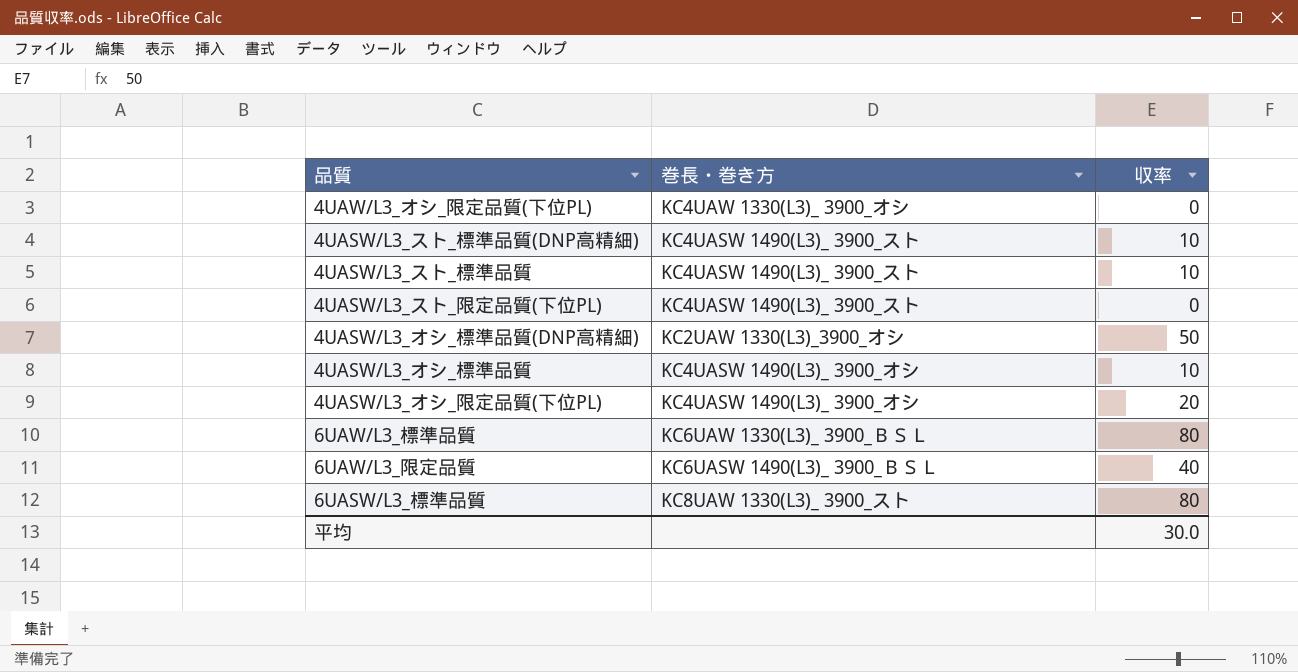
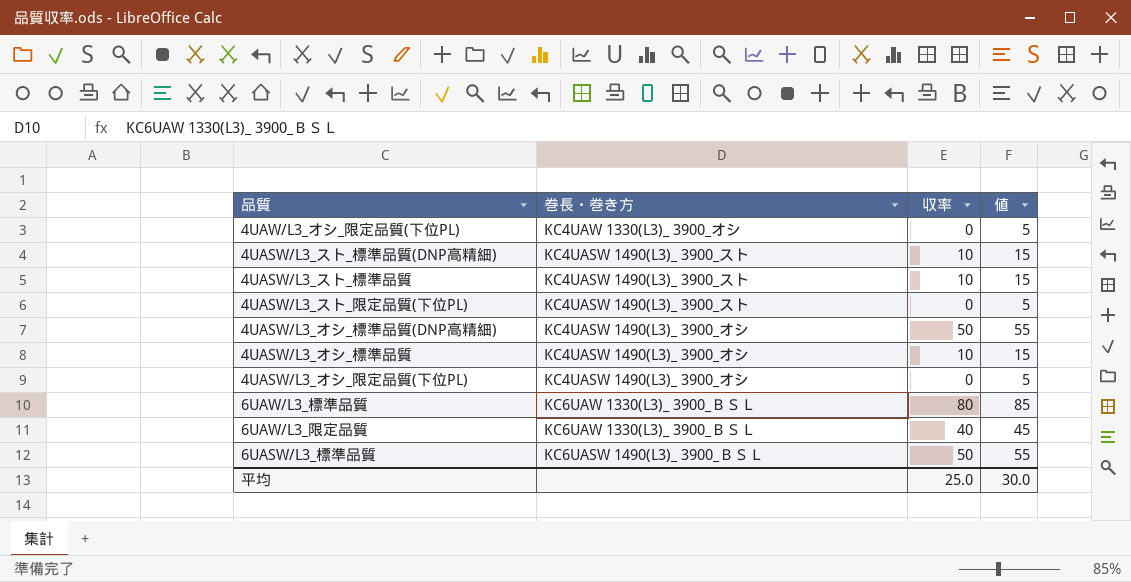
column 値 | formula: none -> [収率] + 5
4UASW/L3_オシ_標準品質(DNP高精細) | 巻長・巻き方: KC2UAW 1330(L3)_3900_オシ -> KC4UASW 1490(L3)_ 3900_オシ
4UASW/L3_オシ_限定品質(下位PL) | 収率: 20 -> 0
6UAW/L3_限定品質 | 巻長・巻き方: KC6UASW 1490(L3)_ 3900_ＢＳＬ -> KC6UAW 1330(L3)_ 3900_ＢＳＬ
6UASW/L3_標準品質 | 巻長・巻き方: KC8UAW 1330(L3)_ 3900_スト -> KC6UASW 1490(L3)_ 3900_ＢＳＬ
6UASW/L3_標準品質 | 収率: 80 -> 50
平均 | 収率: 30.0 -> 25.0

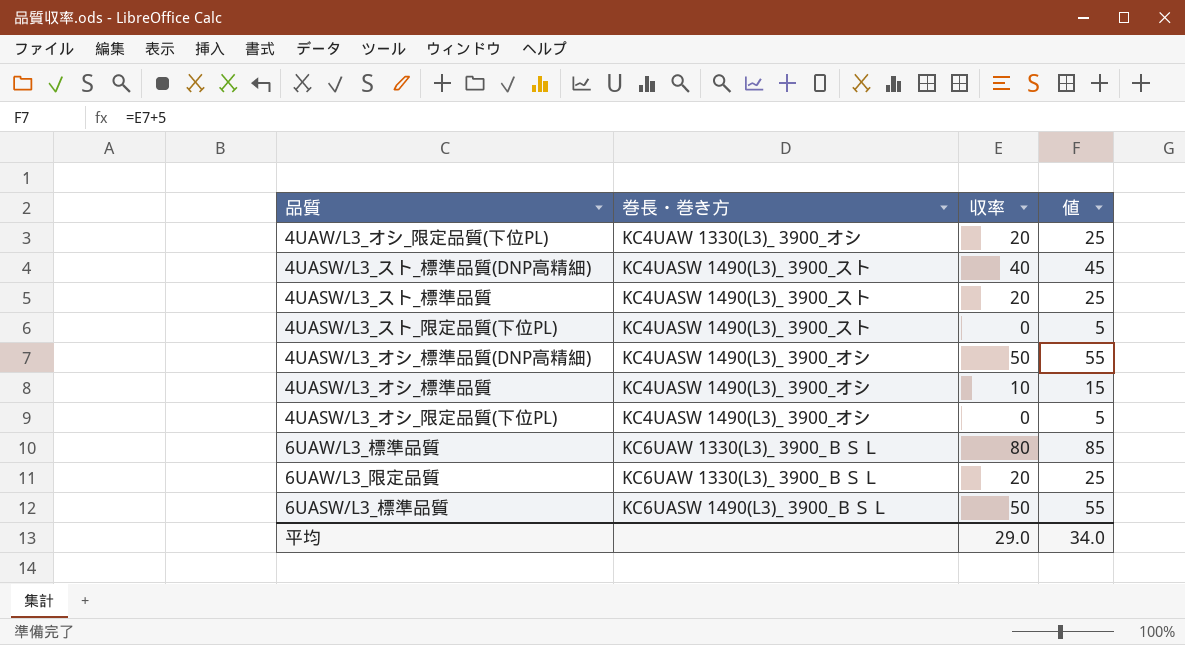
4UAW/L3_オシ_限定品質(下位PL) | 収率: 0 -> 20
4UAW/L3_オシ_限定品質(下位PL) | 値: 5 -> 25
4UASW/L3_スト_標準品質(DNP高精細) | 収率: 10 -> 40
4UASW/L3_スト_標準品質(DNP高精細) | 値: 15 -> 45
4UASW/L3_スト_標準品質 | 収率: 10 -> 20
4UASW/L3_スト_標準品質 | 値: 15 -> 25
6UAW/L3_限定品質 | 収率: 40 -> 20
6UAW/L3_限定品質 | 値: 45 -> 25
平均 | 収率: 25.0 -> 29.0
平均 | 値: 30.0 -> 34.0

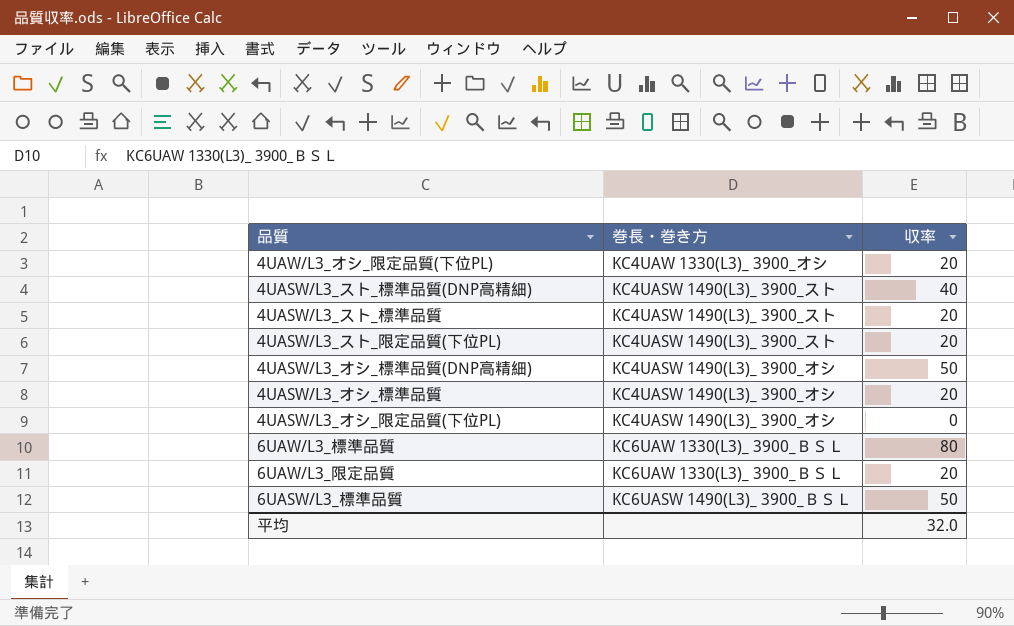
column 値 | formula: [収率] + 5 -> none
4UASW/L3_スト_限定品質(下位PL) | 収率: 0 -> 20
4UASW/L3_オシ_標準品質 | 収率: 10 -> 20
平均 | 収率: 29.0 -> 32.0

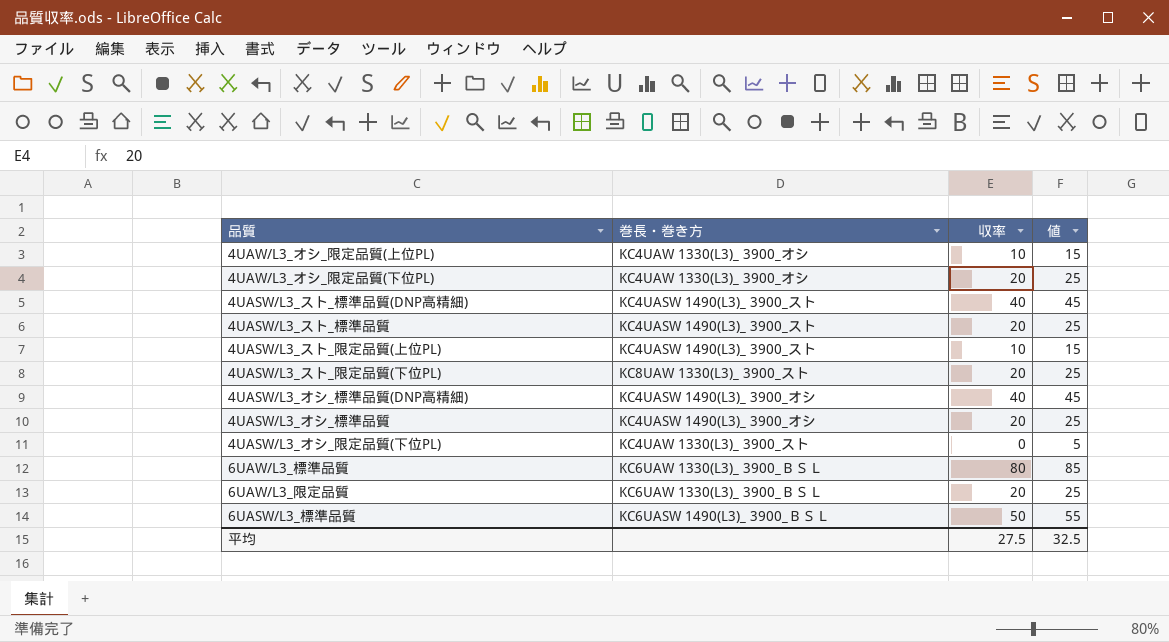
column 値 | formula: none -> [収率] + 5
row 4UAW/L3_オシ_限定品質(上位PL): none -> KC4UAW 1330(L3)_ 3900_オシ | 10 | 15
row 4UASW/L3_スト_限定品質(上位PL): none -> KC4UASW 1490(L3)_ 3900_スト | 10 | 15
4UASW/L3_スト_限定品質(下位PL) | 巻長・巻き方: KC4UASW 1490(L3)_ 3900_スト -> KC8UAW 1330(L3)_ 3900_スト
4UASW/L3_オシ_標準品質(DNP高精細) | 収率: 50 -> 40
4UASW/L3_オシ_限定品質(下位PL) | 巻長・巻き方: KC4UASW 1490(L3)_ 3900_オシ -> KC4UAW 1330(L3)_ 3900_スト
平均 | 収率: 32.0 -> 27.5

